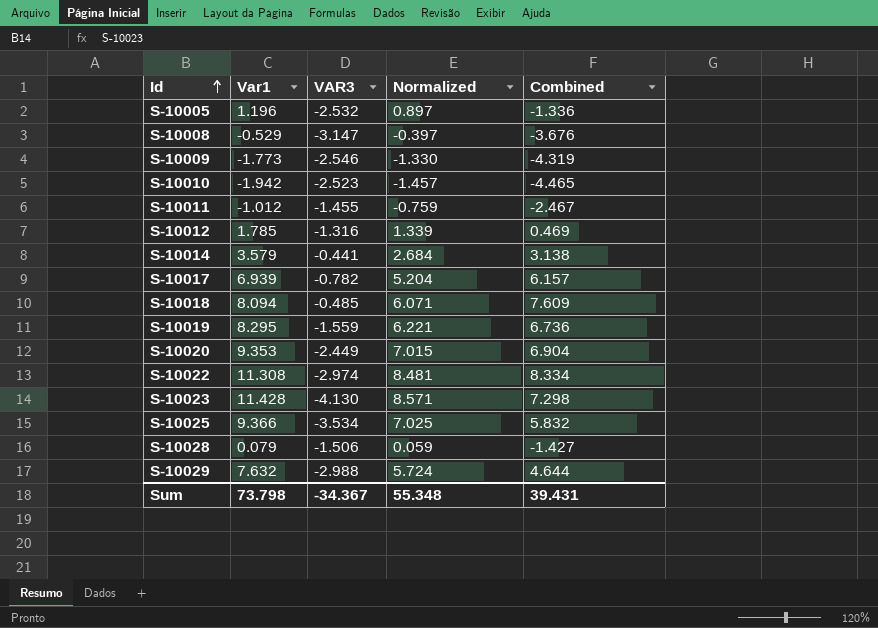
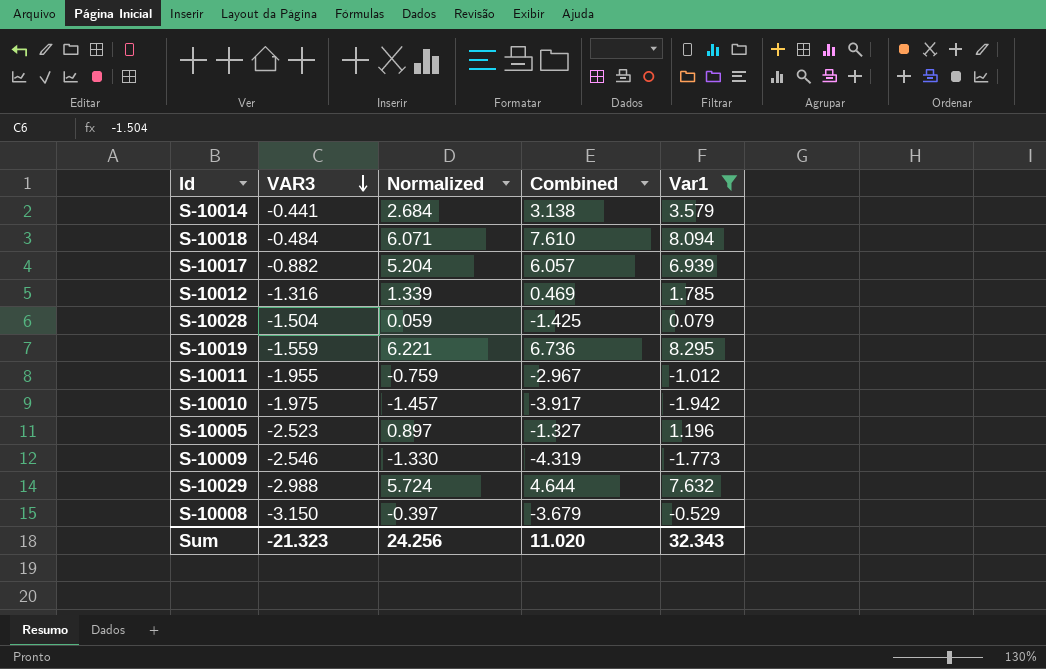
filter: none -> Var1 <= 8.295
row order: Id ascending -> VAR3 descending
column Var1 | position: 2 -> 5
S-10018 | VAR3: -0.485 -> -0.484
S-10018 | Combined: 7.609 -> 7.610
S-10017 | VAR3: -0.782 -> -0.882
S-10017 | Combined: 6.157 -> 6.057
S-10028 | VAR3: -1.506 -> -1.504
S-10028 | Combined: -1.427 -> -1.425
S-10011 | VAR3: -1.455 -> -1.955
S-10011 | Combined: -2.467 -> -2.967
S-10010 | VAR3: -2.523 -> -1.975
S-10010 | Combined: -4.465 -> -3.917
S-10005 | VAR3: -2.532 -> -2.523
S-10005 | Combined: -1.336 -> -1.327
S-10008 | VAR3: -3.147 -> -3.150
S-10008 | Combined: -3.676 -> -3.679
Sum | VAR3: -34.367 -> -21.323
Sum | Normalized: 55.348 -> 24.256
Sum | Combined: 39.431 -> 11.020
Sum | Var1: 73.798 -> 32.343

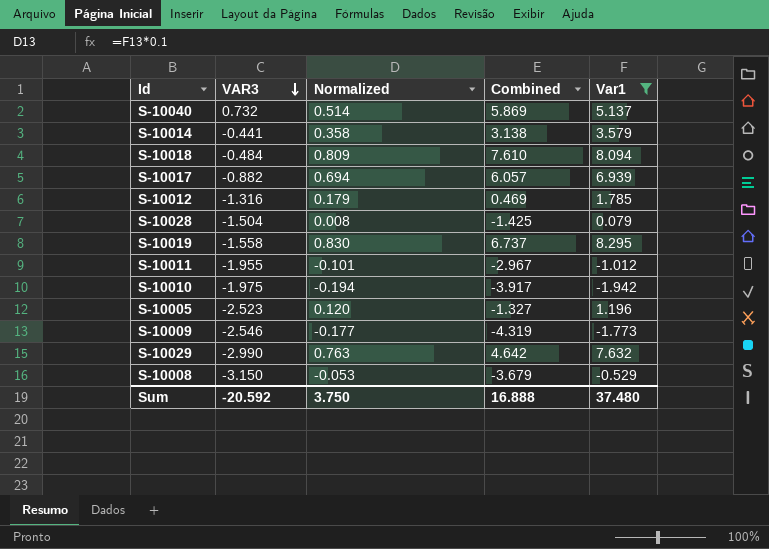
column Normalized | formula: [Var1] * 0.75 -> [Var1] * 0.1
row S-10040: none -> 0.732 | 0.514 | 5.869 | 5.137
S-10019 | VAR3: -1.559 -> -1.558
S-10019 | Combined: 6.736 -> 6.737
S-10029 | VAR3: -2.988 -> -2.990
S-10029 | Combined: 4.644 -> 4.642
Sum | VAR3: -21.323 -> -20.592
Sum | Normalized: 24.256 -> 3.750
Sum | Combined: 11.020 -> 16.888
Sum | Var1: 32.343 -> 37.480

